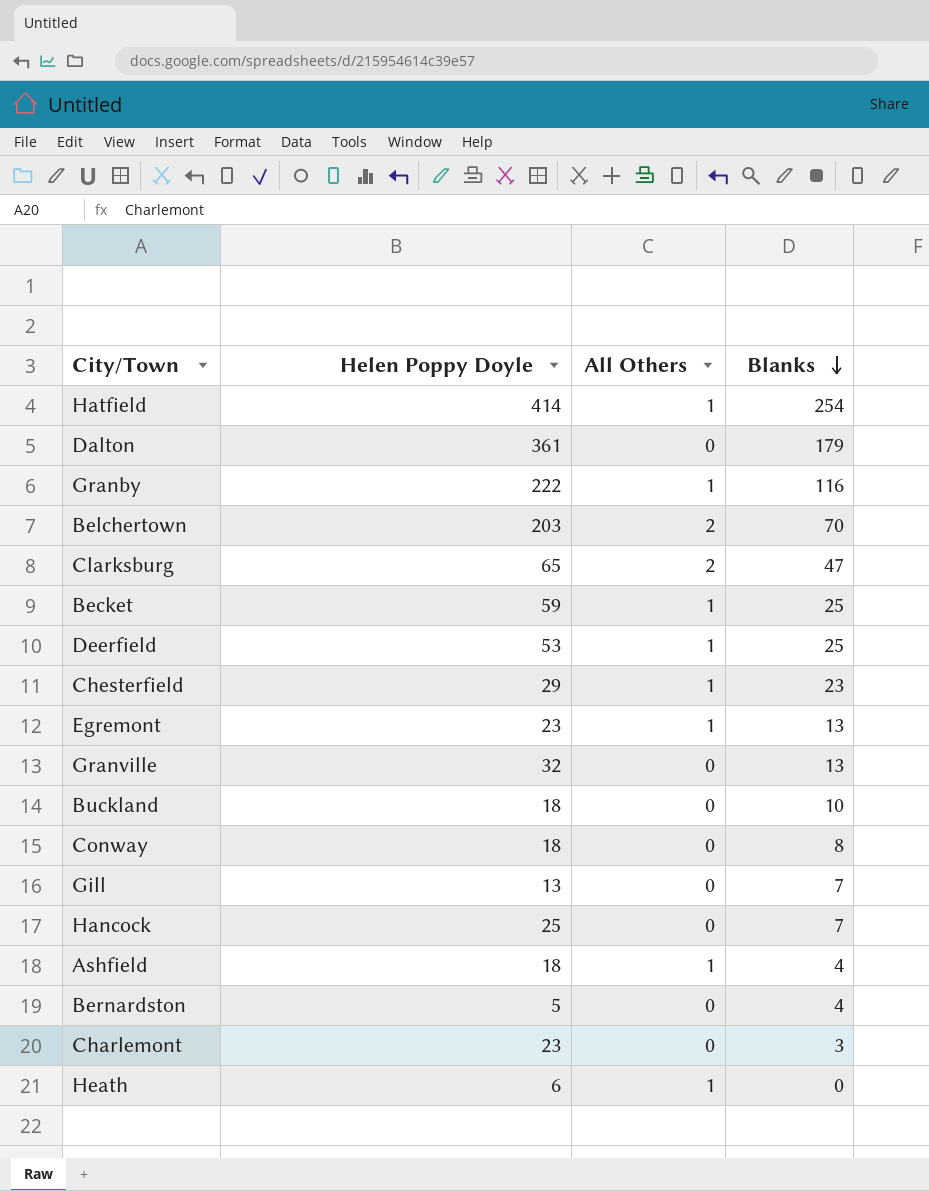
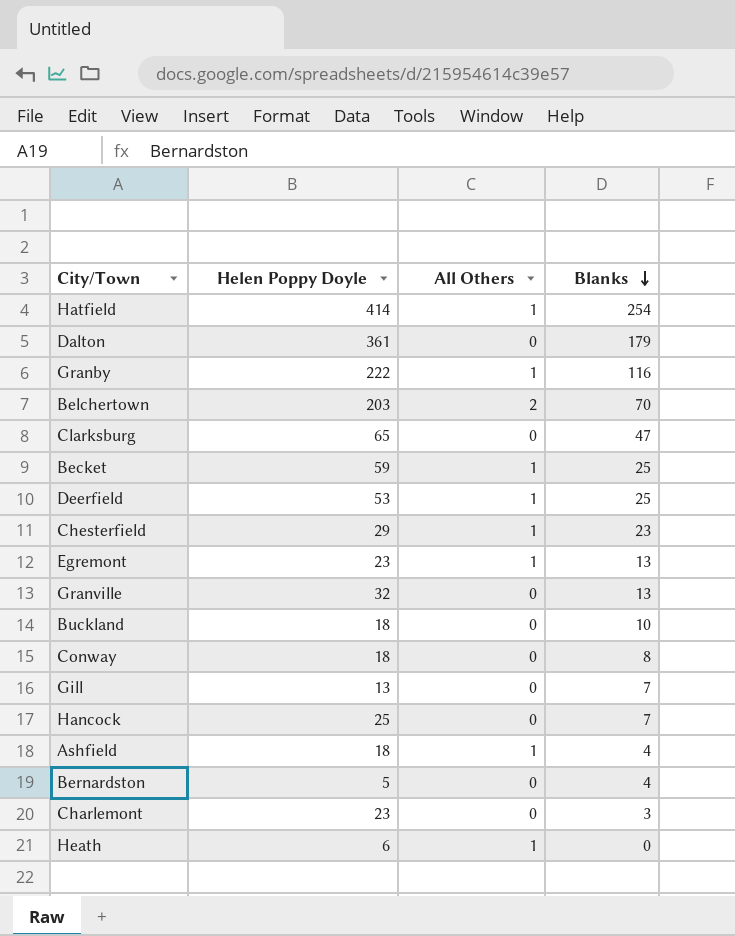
Clarksburg | All Others: 2 -> 0

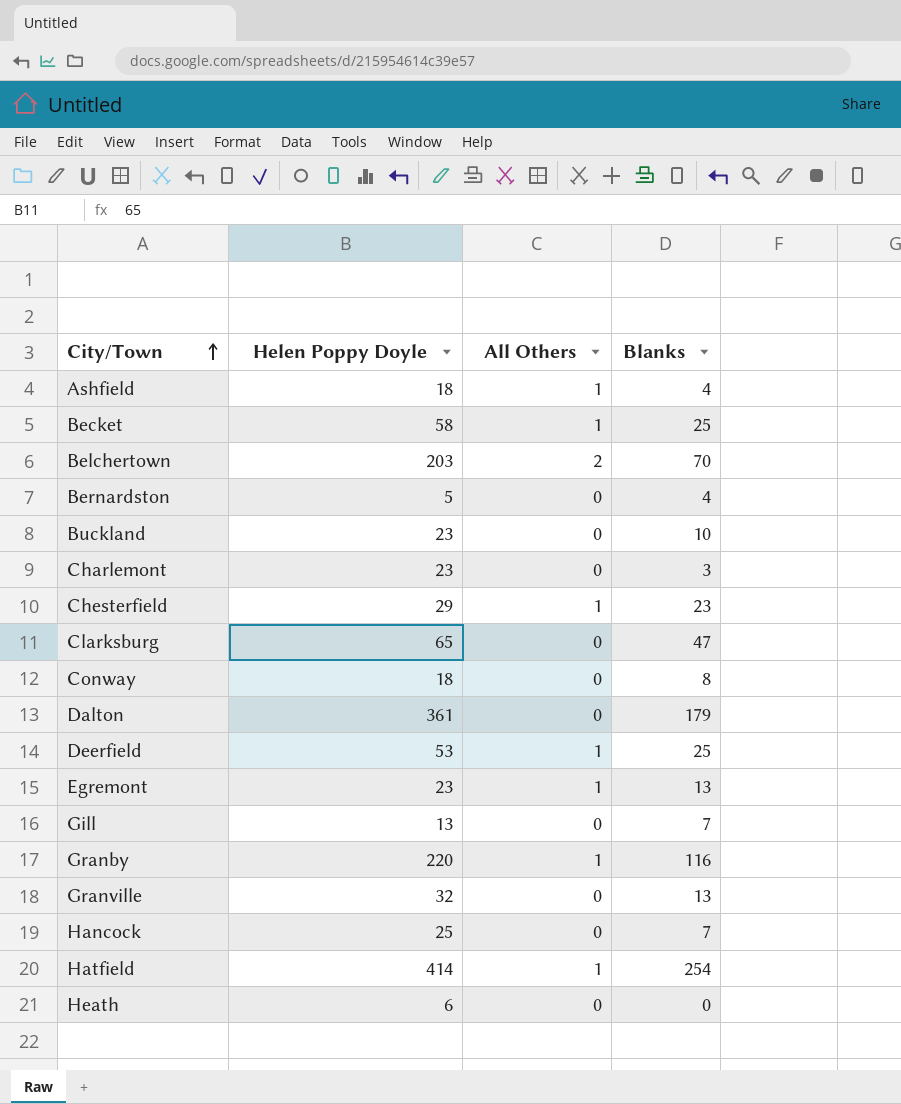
row order: Blanks descending -> City/Town ascending
Becket | Helen Poppy Doyle: 59 -> 58
Buckland | Helen Poppy Doyle: 18 -> 23
Granby | Helen Poppy Doyle: 222 -> 220
Heath | All Others: 1 -> 0

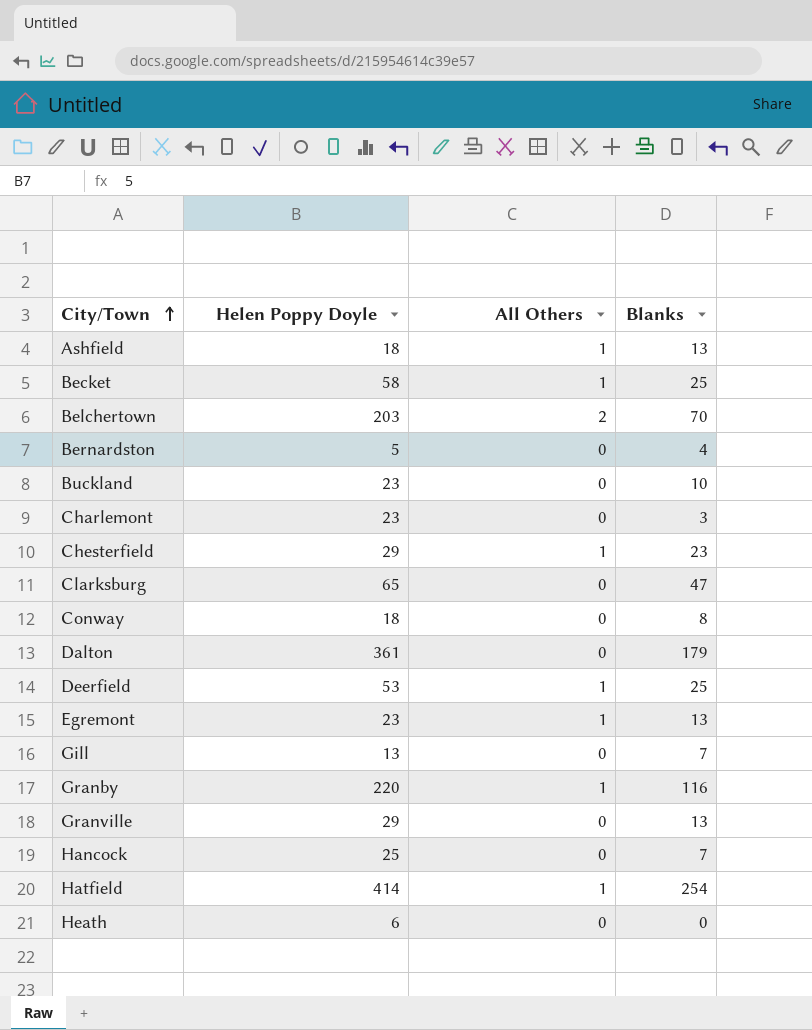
Ashfield | Blanks: 4 -> 13
Granville | Helen Poppy Doyle: 32 -> 29

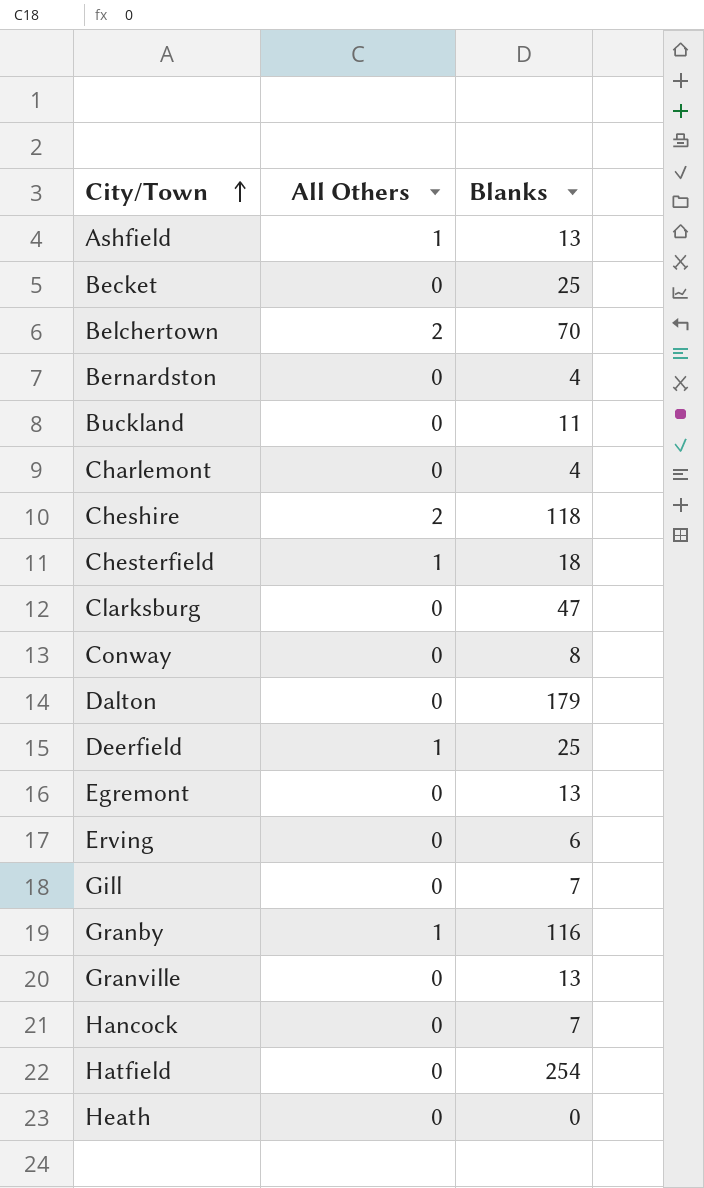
column Helen Poppy Doyle | position: 2 -> none
Becket | All Others: 1 -> 0
Buckland | Blanks: 10 -> 11
Charlemont | Blanks: 3 -> 4
row Cheshire: none -> 2 | 118
Chesterfield | Blanks: 23 -> 18
Egremont | All Others: 1 -> 0
row Erving: none -> 0 | 6
Hatfield | All Others: 1 -> 0

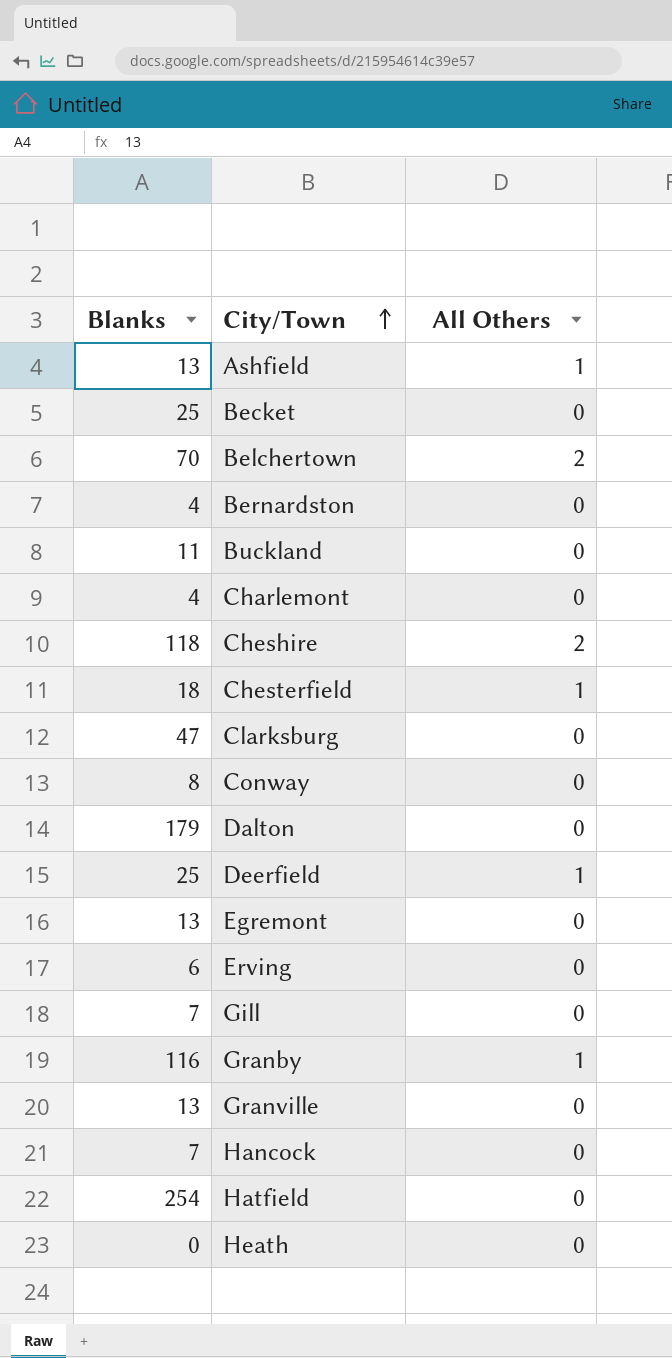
column Blanks | position: 3 -> 1

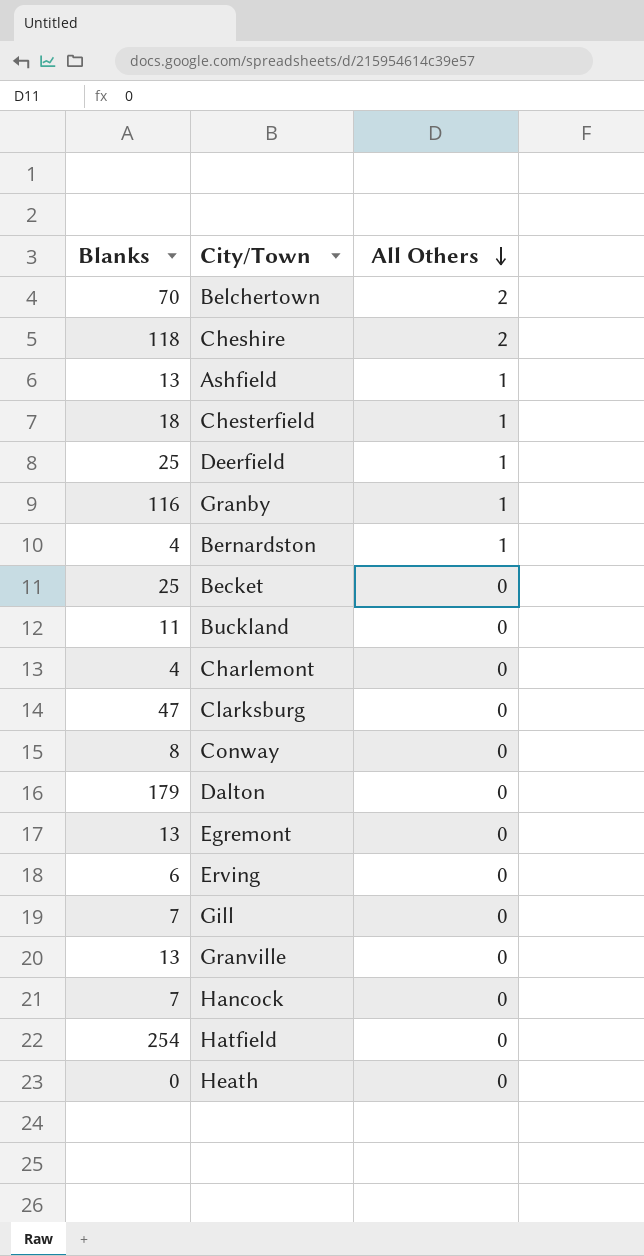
row order: City/Town ascending -> All Others descending
Bernardston | All Others: 0 -> 1

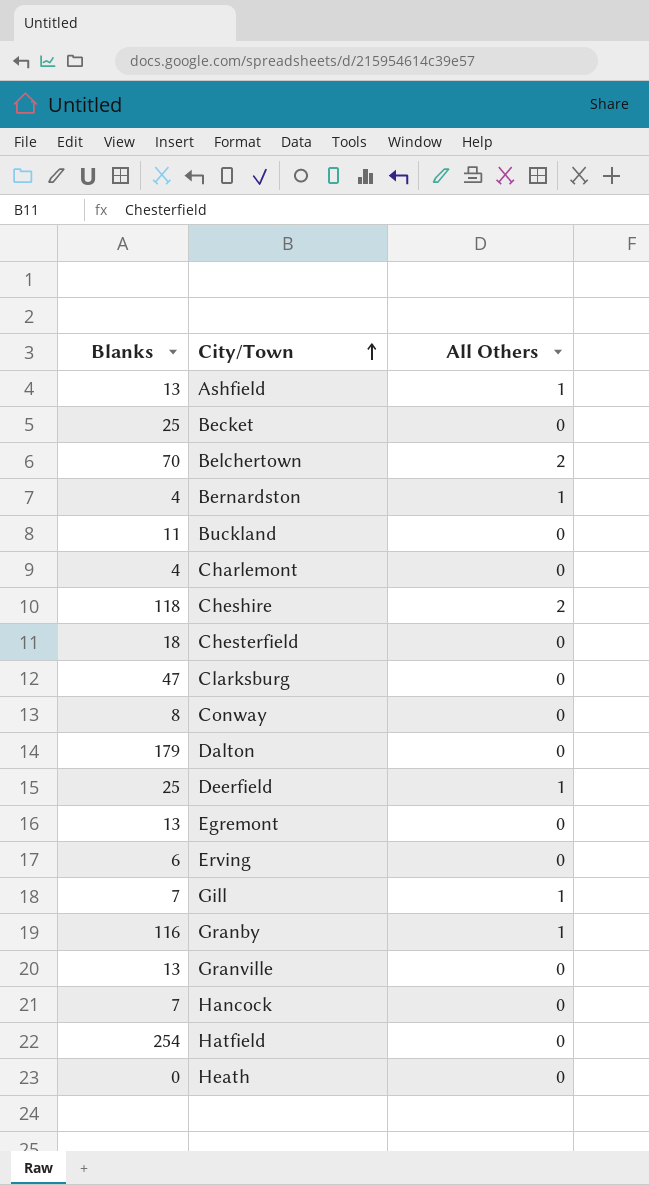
row order: All Others descending -> City/Town ascending
Chesterfield | All Others: 1 -> 0
Gill | All Others: 0 -> 1

